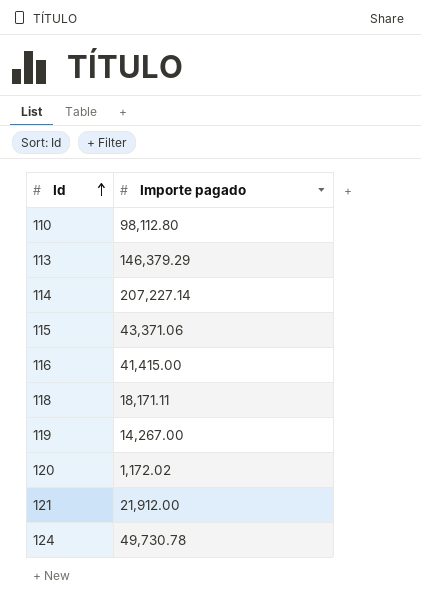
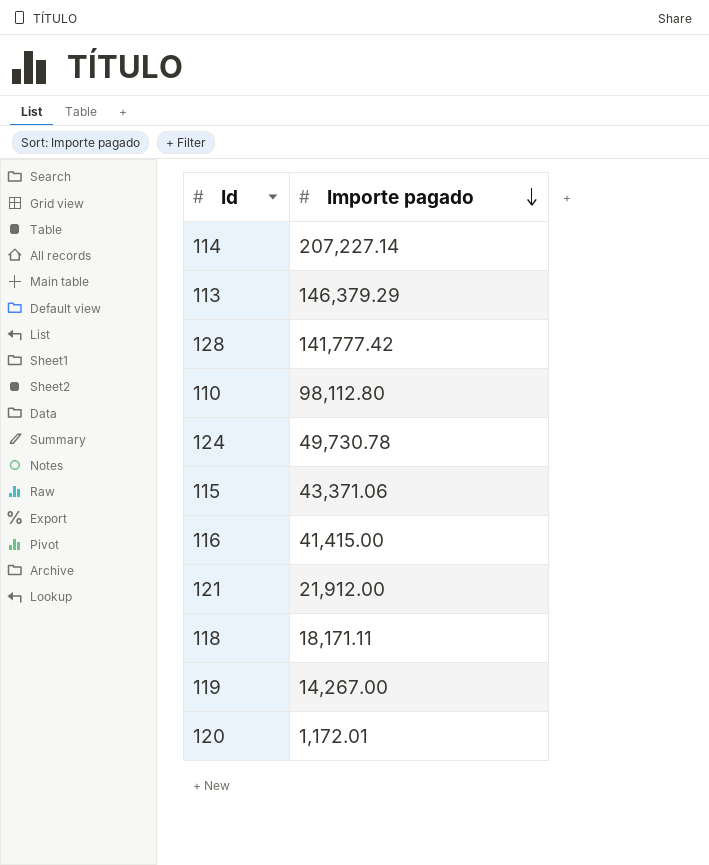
row order: Id ascending -> Importe pagado descending
row 128: none -> 141,777.42
120 | Importe pagado: 1,172.02 -> 1,172.01

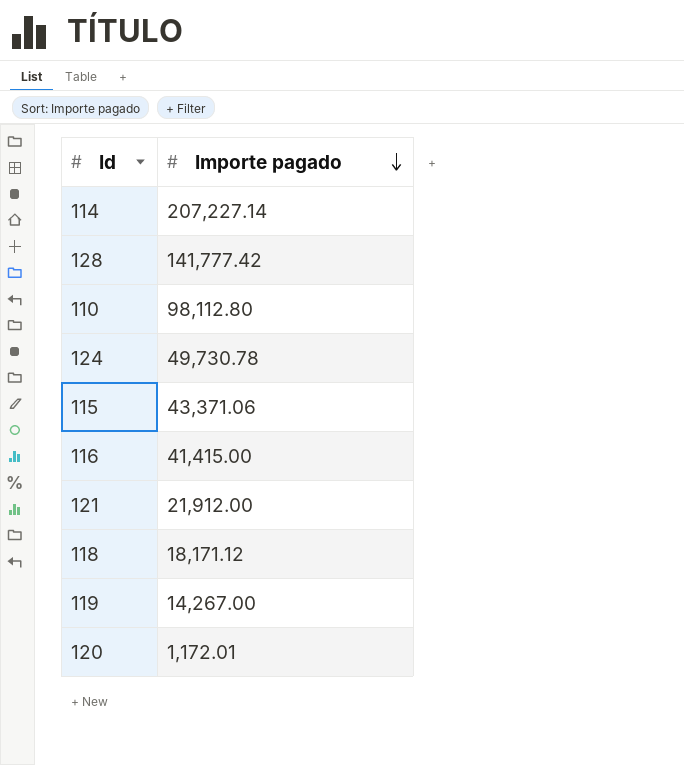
row 113: 146,379.29 -> none
118 | Importe pagado: 18,171.11 -> 18,171.12

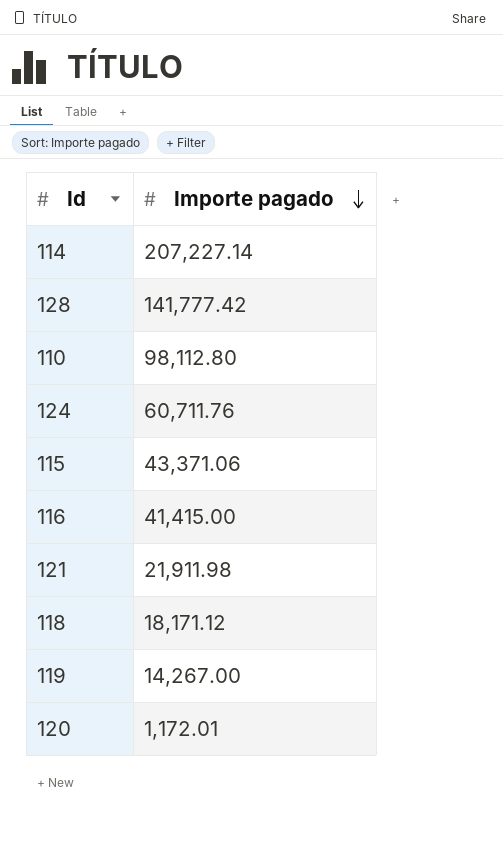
124 | Importe pagado: 49,730.78 -> 60,711.76
121 | Importe pagado: 21,912.00 -> 21,911.98

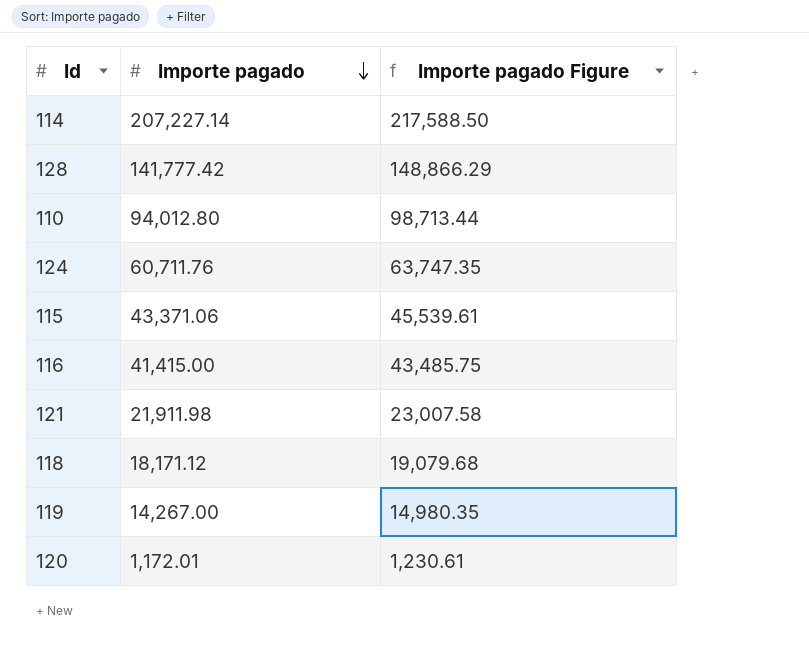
column Importe pagado Figure | formula: none -> [Importe pagado] * 1.05
110 | Importe pagado: 98,112.80 -> 94,012.80

